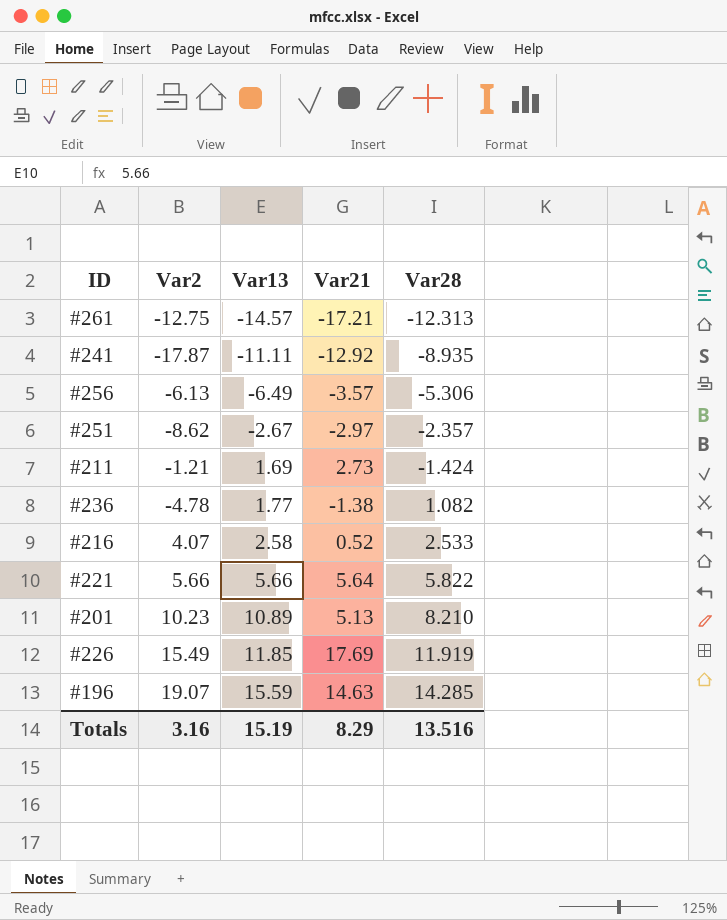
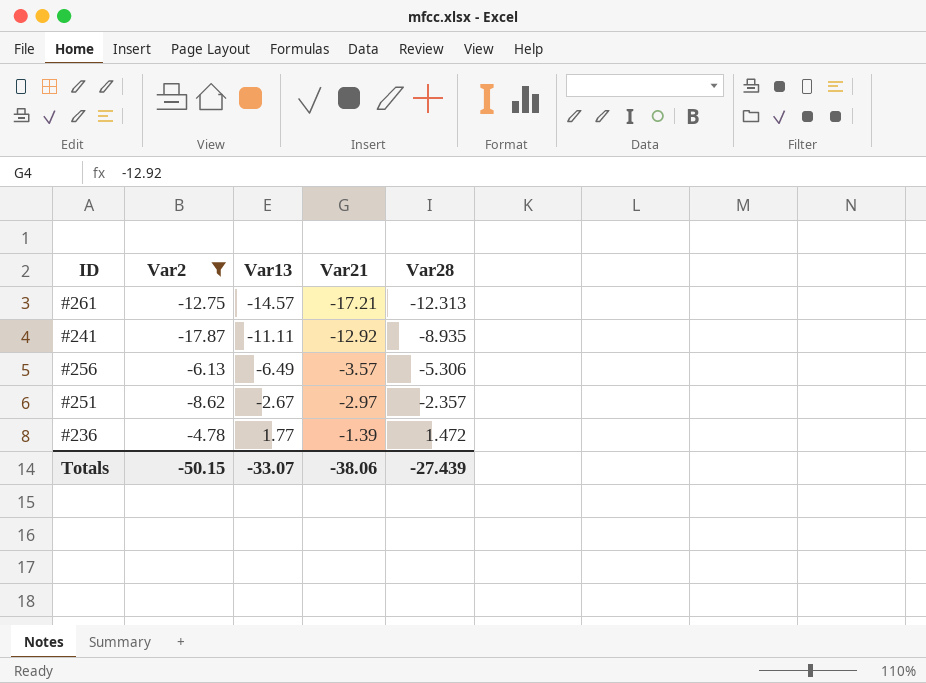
filter: none -> Var2 <= -4.78
#236 | Var21: -1.38 -> -1.39
#236 | Var28: 1.082 -> 1.472
Totals | Var2: 3.16 -> -50.15
Totals | Var13: 15.19 -> -33.07
Totals | Var21: 8.29 -> -38.06
Totals | Var28: 13.516 -> -27.439

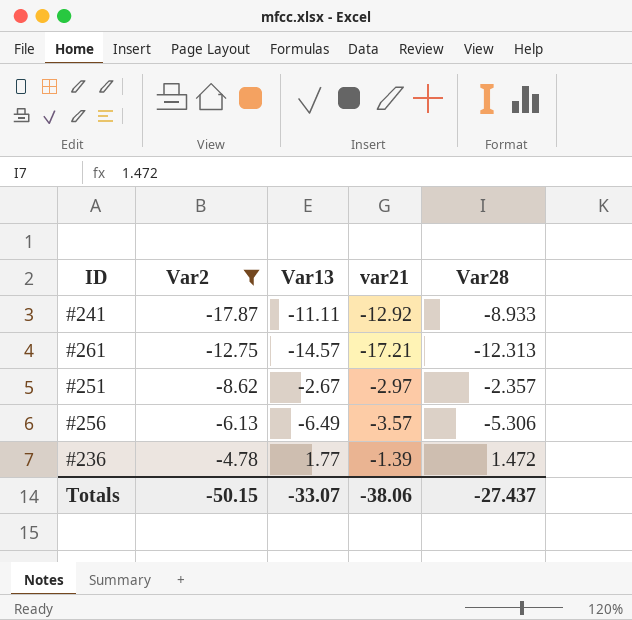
row order: Var13 ascending -> Var2 ascending
column name: Var21 -> var21
#241 | Var28: -8.935 -> -8.933
Totals | Var28: -27.439 -> -27.437

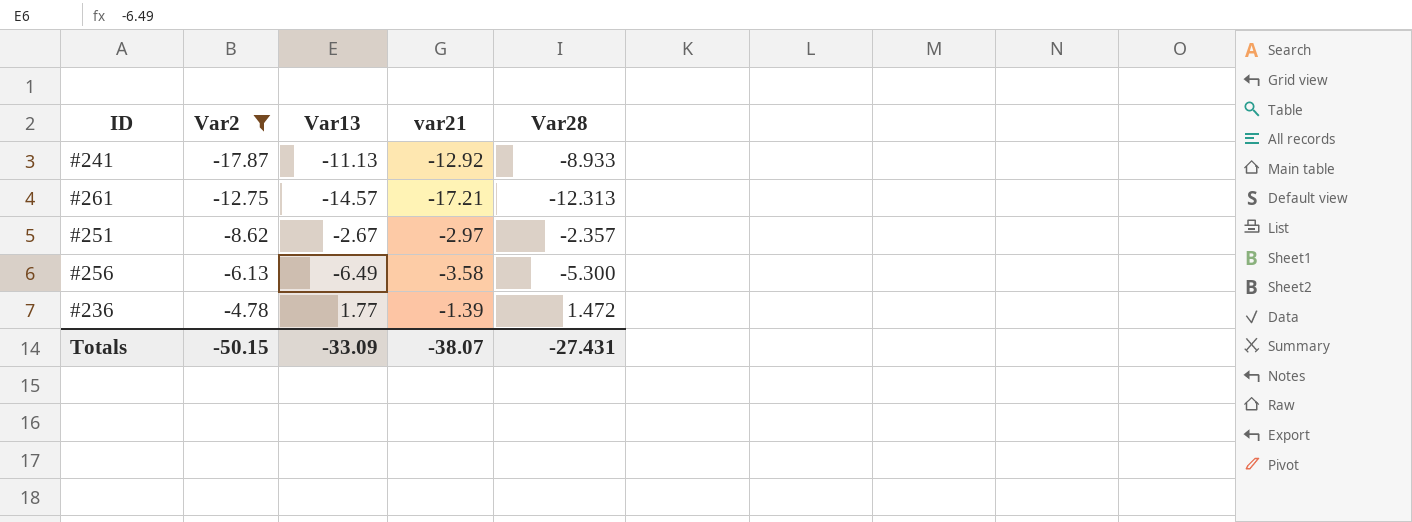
#241 | Var13: -11.11 -> -11.13
#256 | var21: -3.57 -> -3.58
#256 | Var28: -5.306 -> -5.300
Totals | Var13: -33.07 -> -33.09
Totals | var21: -38.06 -> -38.07
Totals | Var28: -27.437 -> -27.431

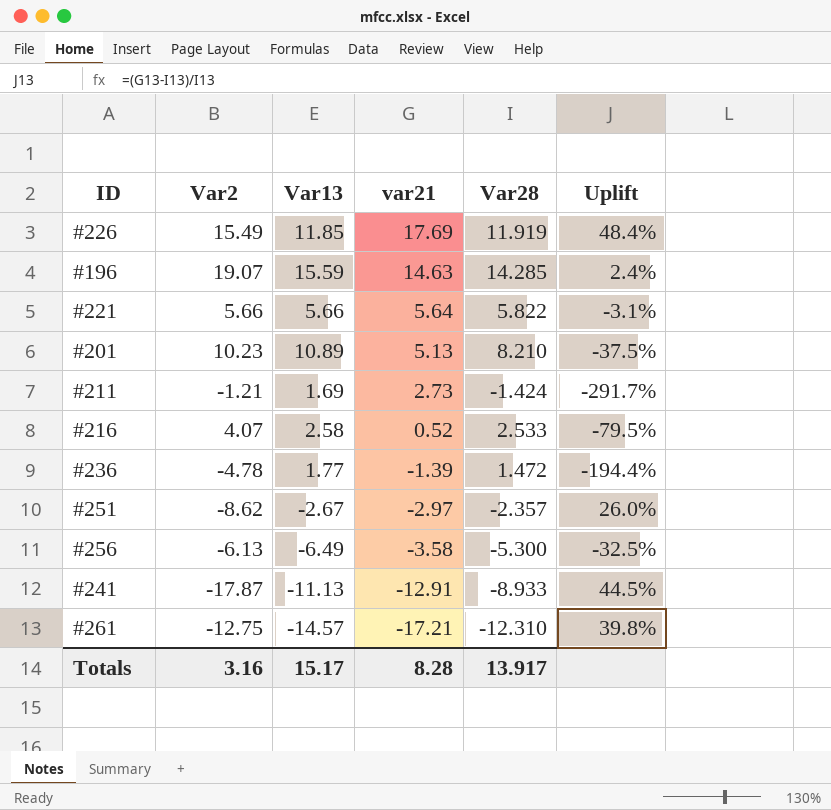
filter: Var2 <= -4.78 -> none
row order: Var2 ascending -> var21 descending
column Uplift | formula: none -> ([var21] - [Var28]) / [Var28]
#241 | var21: -12.92 -> -12.91
#261 | Var28: -12.313 -> -12.310
Totals | Var2: -50.15 -> 3.16
Totals | Var13: -33.09 -> 15.17
Totals | var21: -38.07 -> 8.28
Totals | Var28: -27.431 -> 13.917

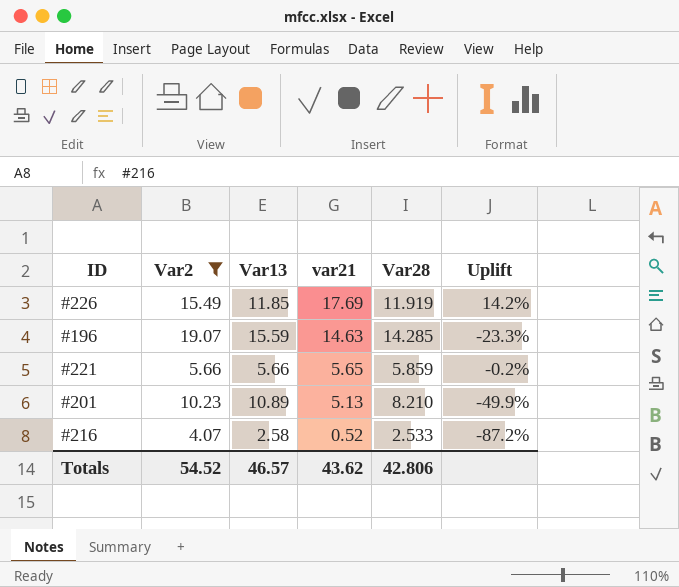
filter: none -> Var2 >= 4.07
column Uplift | formula: ([var21] - [Var28]) / [Var28] -> ([var21] - [Var2]) / [Var2]
#221 | var21: 5.64 -> 5.65
#221 | Var28: 5.822 -> 5.859
Totals | Var2: 3.16 -> 54.52
Totals | Var13: 15.17 -> 46.57
Totals | var21: 8.28 -> 43.62
Totals | Var28: 13.917 -> 42.806

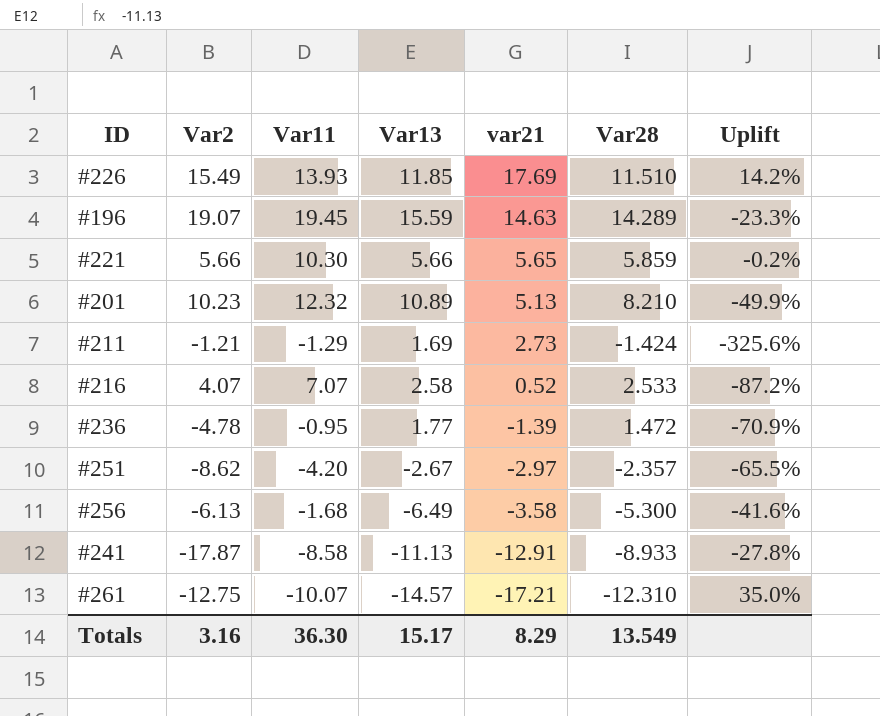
filter: Var2 >= 4.07 -> none
column Var11 | position: none -> 3
#226 | Var28: 11.919 -> 11.510
#196 | Var28: 14.285 -> 14.289
Totals | Var2: 54.52 -> 3.16
Totals | Var13: 46.57 -> 15.17
Totals | var21: 43.62 -> 8.29
Totals | Var28: 42.806 -> 13.549

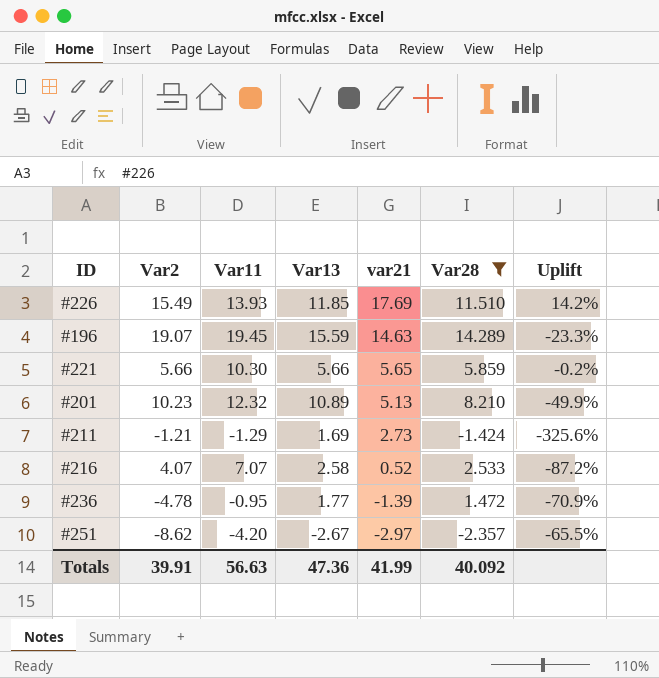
filter: none -> Var28 >= -2.357
Totals | Var2: 3.16 -> 39.91
Totals | Var11: 36.30 -> 56.63
Totals | Var13: 15.17 -> 47.36
Totals | var21: 8.29 -> 41.99
Totals | Var28: 13.549 -> 40.092

